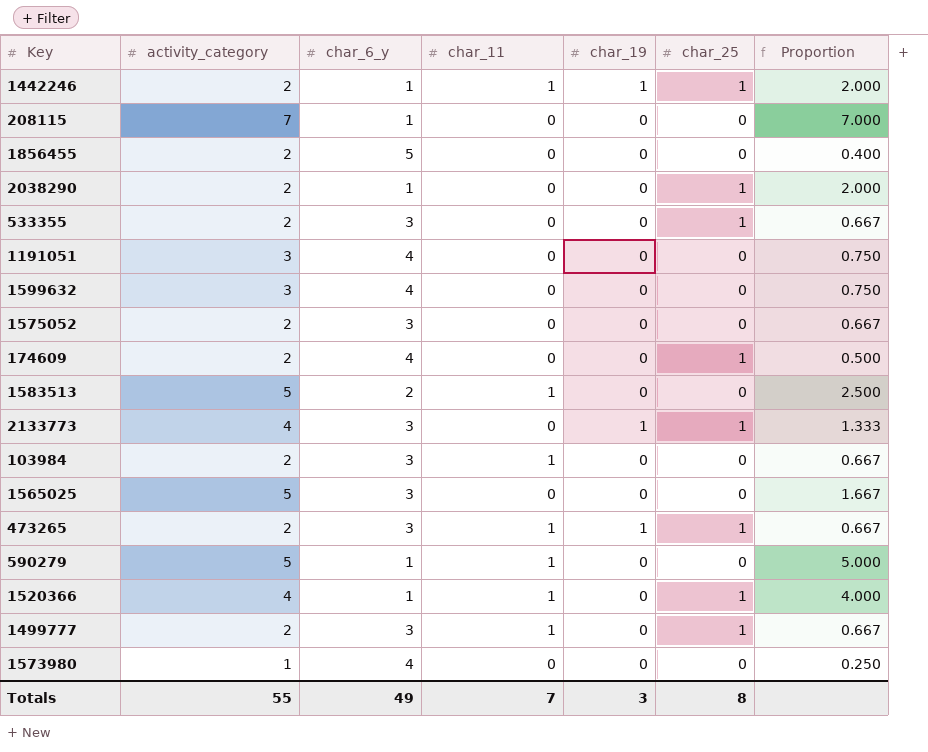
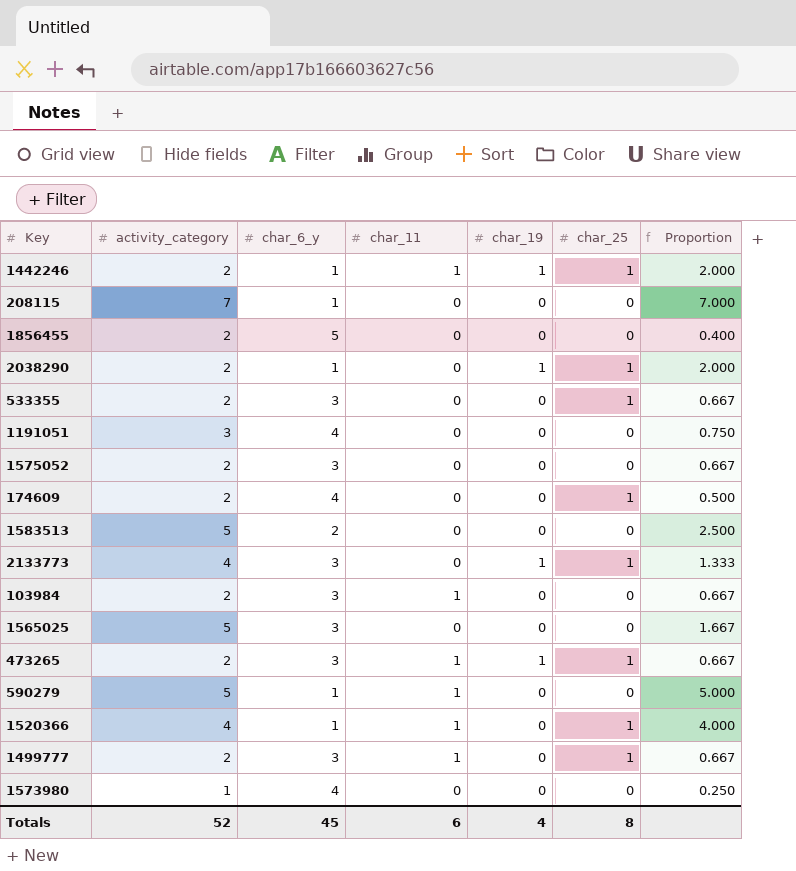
row 1599632: 3 | 4 | 0 | 0 | 0 | 0.750 -> none
2038290 | char_19: 0 -> 1
1583513 | char_11: 1 -> 0
Totals | activity_category: 55 -> 52
Totals | char_6_y: 49 -> 45
Totals | char_11: 7 -> 6
Totals | char_19: 3 -> 4

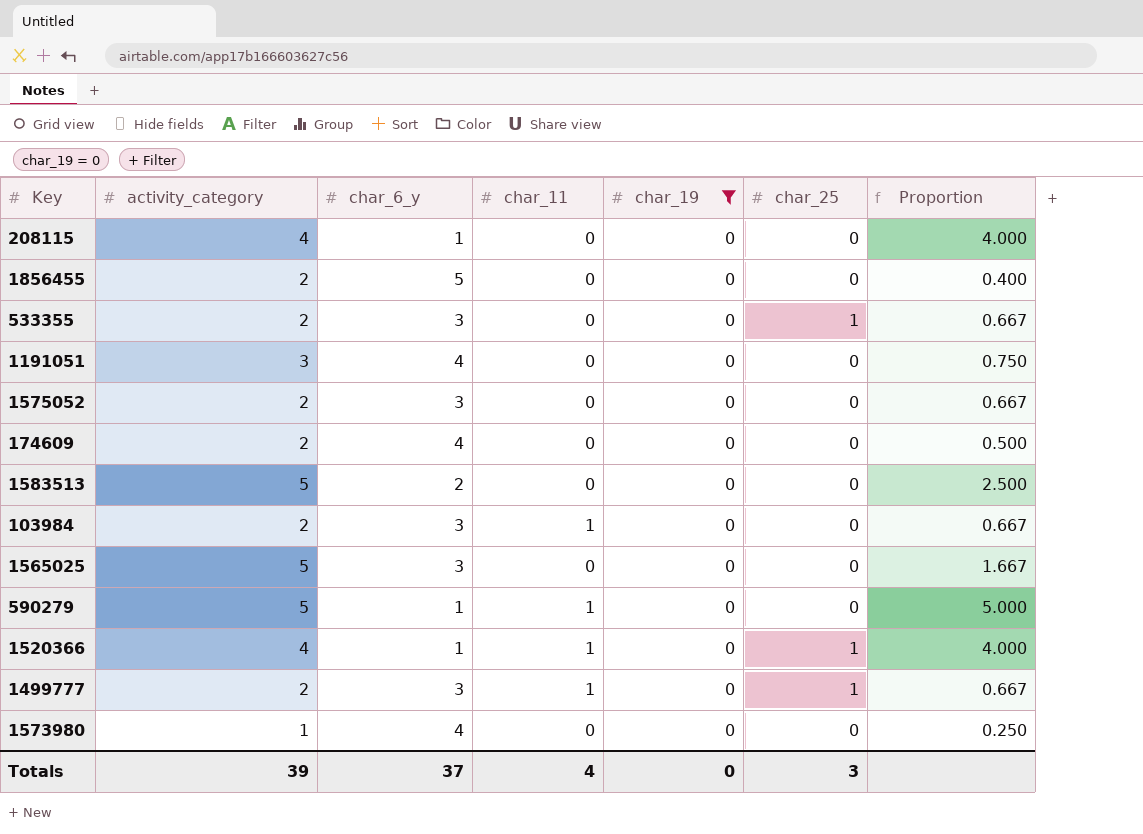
filter: none -> char_19 = 0
208115 | activity_category: 7 -> 4
208115 | Proportion: 7.000 -> 4.000
174609 | char_25: 1 -> 0
Totals | activity_category: 52 -> 39
Totals | char_6_y: 45 -> 37
Totals | char_11: 6 -> 4
Totals | char_19: 4 -> 0
Totals | char_25: 8 -> 3

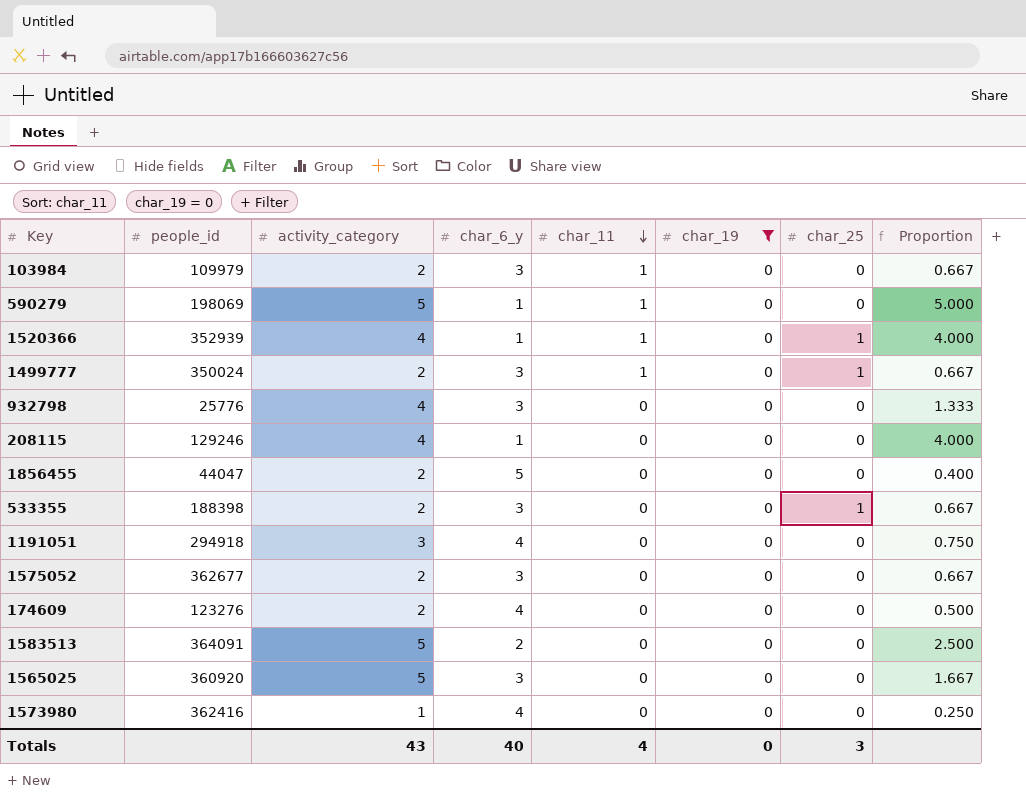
row order: none -> char_11 descending
column people_id | position: none -> 2
row 932798: none -> 25776 | 4 | 3 | 0 | 0 | 0 | 1.333
Totals | activity_category: 39 -> 43
Totals | char_6_y: 37 -> 40

